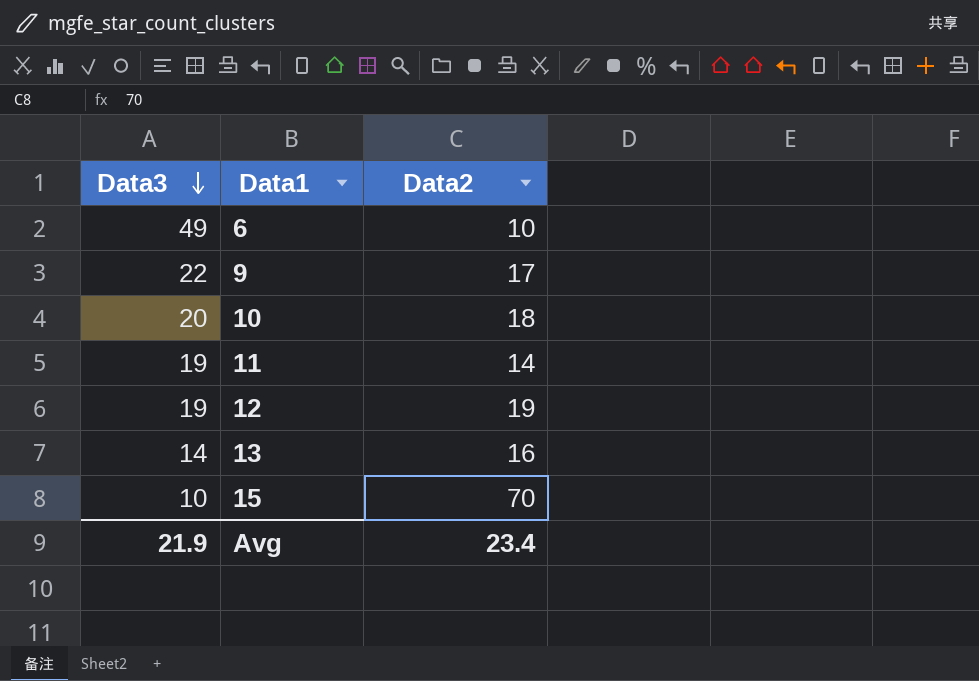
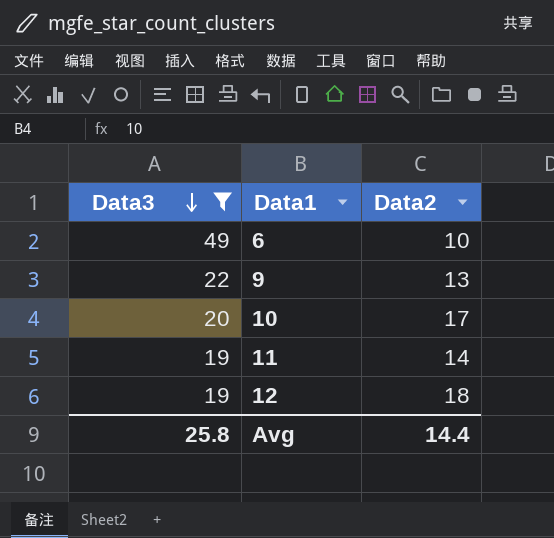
filter: none -> Data3 >= 19
9 | Data2: 17 -> 13
10 | Data2: 18 -> 17
12 | Data2: 19 -> 18
Avg | Data3: 21.9 -> 25.8
Avg | Data2: 23.4 -> 14.4

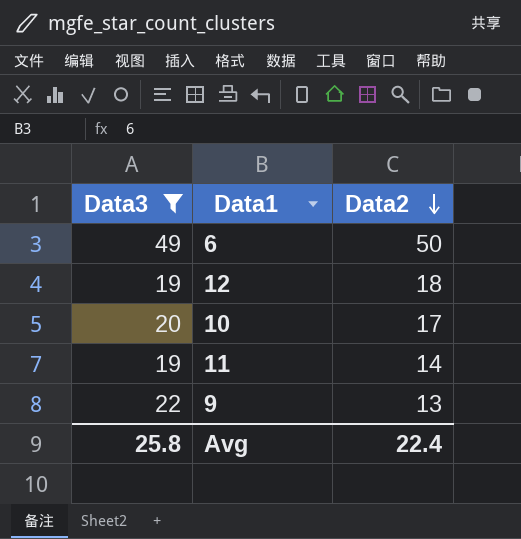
row order: Data3 descending -> Data2 descending
6 | Data2: 10 -> 50
Avg | Data2: 14.4 -> 22.4

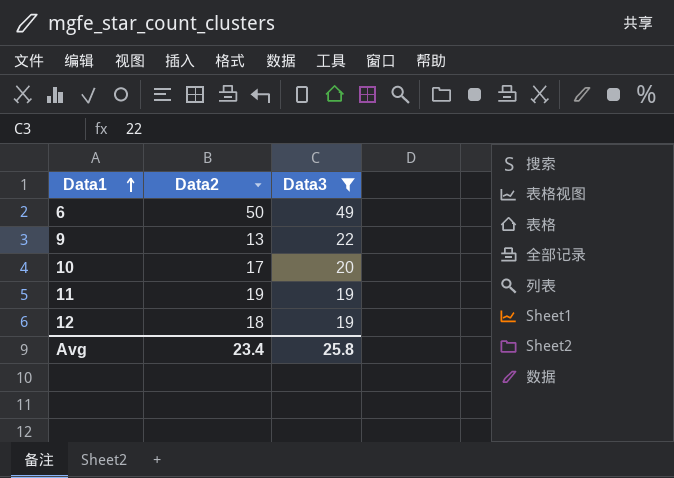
row order: Data2 descending -> Data1 ascending
column Data3 | position: 1 -> 3
11 | Data2: 14 -> 19
Avg | Data2: 22.4 -> 23.4

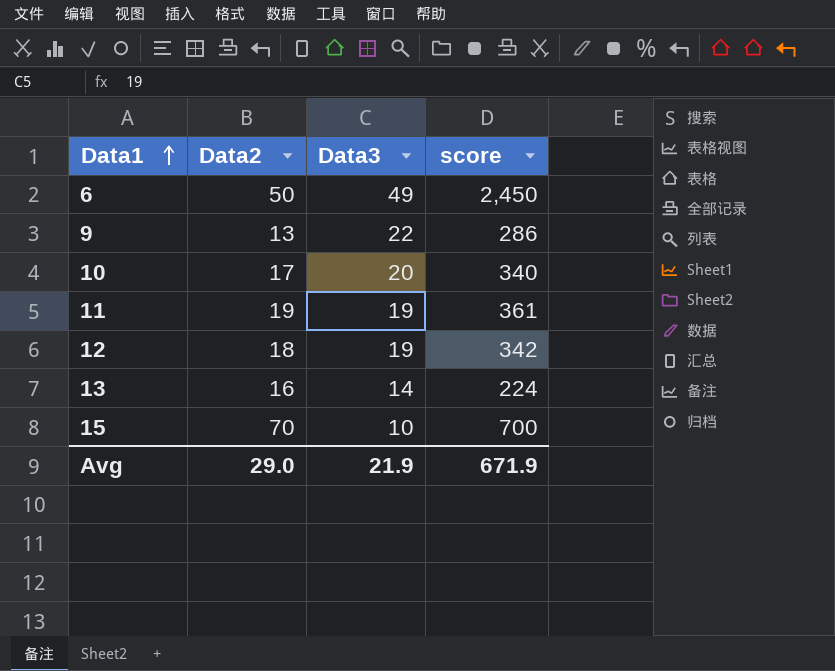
filter: Data3 >= 19 -> none
column score | formula: none -> [Data2] * [Data3]
Avg | Data2: 23.4 -> 29.0
Avg | Data3: 25.8 -> 21.9

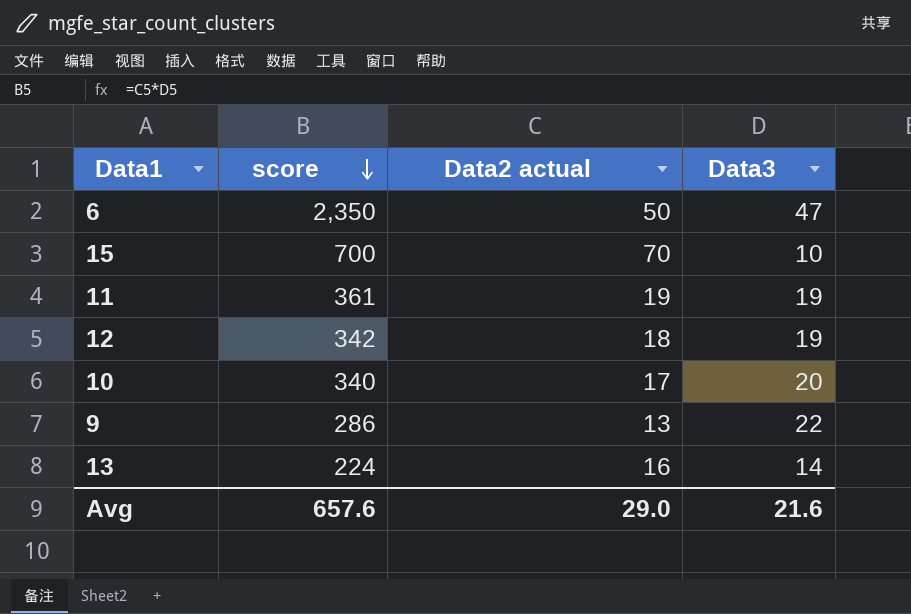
row order: Data1 ascending -> score descending
column score | position: 4 -> 2
column name: Data2 -> Data2 actual
6 | score: 2,450 -> 2,350
6 | Data3: 49 -> 47
Avg | score: 671.9 -> 657.6
Avg | Data3: 21.9 -> 21.6

